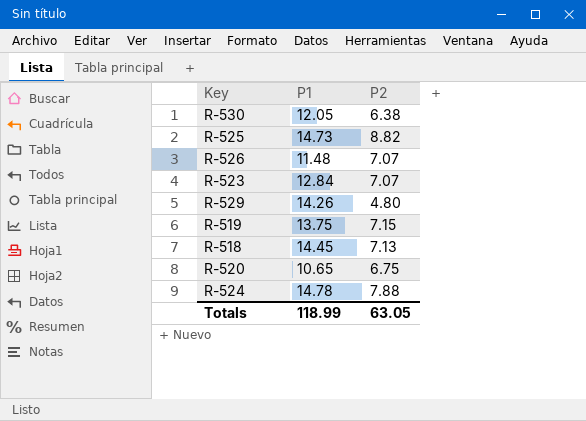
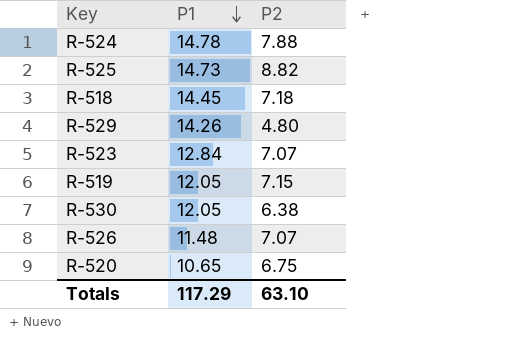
row order: none -> P1 descending
R-518 | P2: 7.13 -> 7.18
R-519 | P1: 13.75 -> 12.05
Totals | P1: 118.99 -> 117.29
Totals | P2: 63.05 -> 63.10

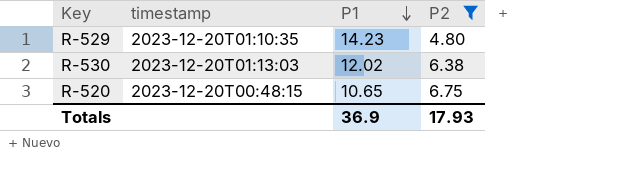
filter: none -> P2 <= 6.75
column timestamp | position: none -> 2
R-529 | P1: 14.26 -> 14.23
R-530 | P1: 12.05 -> 12.02
Totals | P1: 117.29 -> 36.9
Totals | P2: 63.10 -> 17.93

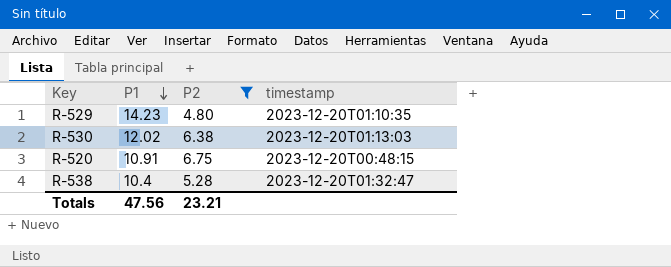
column timestamp | position: 2 -> 4
R-520 | P1: 10.65 -> 10.91
row R-538: none -> 10.4 | 5.28 | 2023-12-20T01:32:47
Totals | P1: 36.9 -> 47.56
Totals | P2: 17.93 -> 23.21

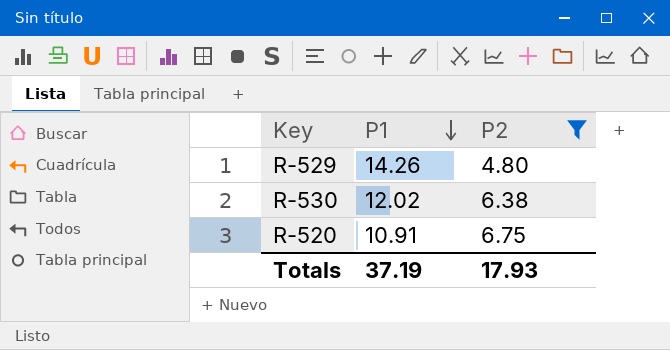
column timestamp | position: 4 -> none
row R-538: 10.4 | 5.28 | 2023-12-20T01:32:47 -> none
R-529 | P1: 14.23 -> 14.26
Totals | P1: 47.56 -> 37.19
Totals | P2: 23.21 -> 17.93

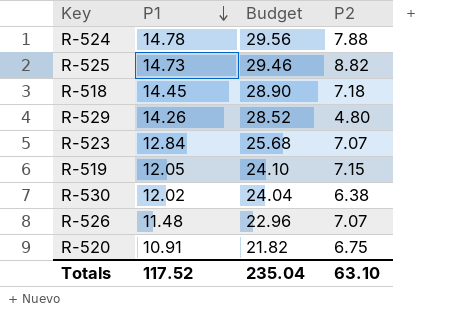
filter: P2 <= 6.75 -> none
column Budget | formula: none -> [P1] * 2
Totals | P1: 37.19 -> 117.52
Totals | P2: 17.93 -> 63.10

